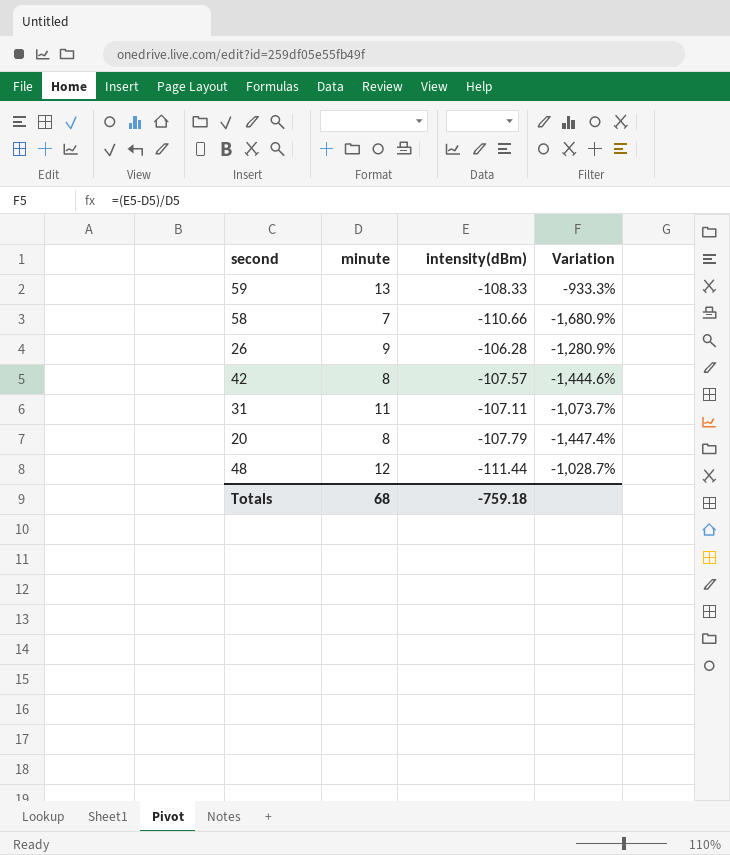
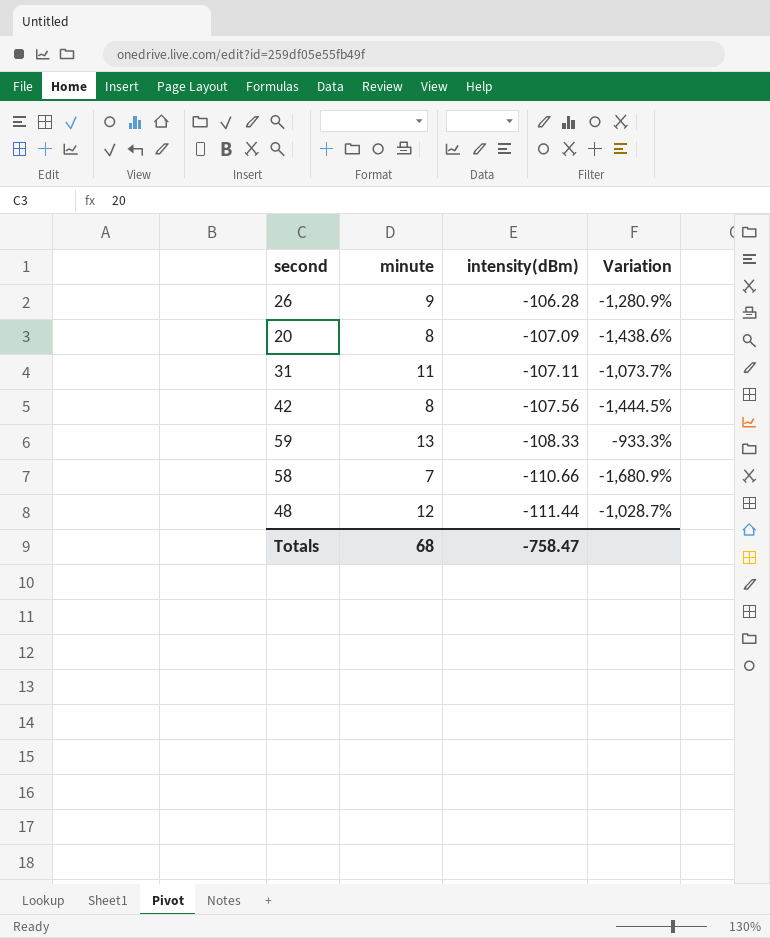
row order: none -> intensity(dBm) descending
20 | intensity(dBm): -107.79 -> -107.09
20 | Variation: -1,447.4% -> -1,438.6%
42 | intensity(dBm): -107.57 -> -107.56
42 | Variation: -1,444.6% -> -1,444.5%
Totals | intensity(dBm): -759.18 -> -758.47

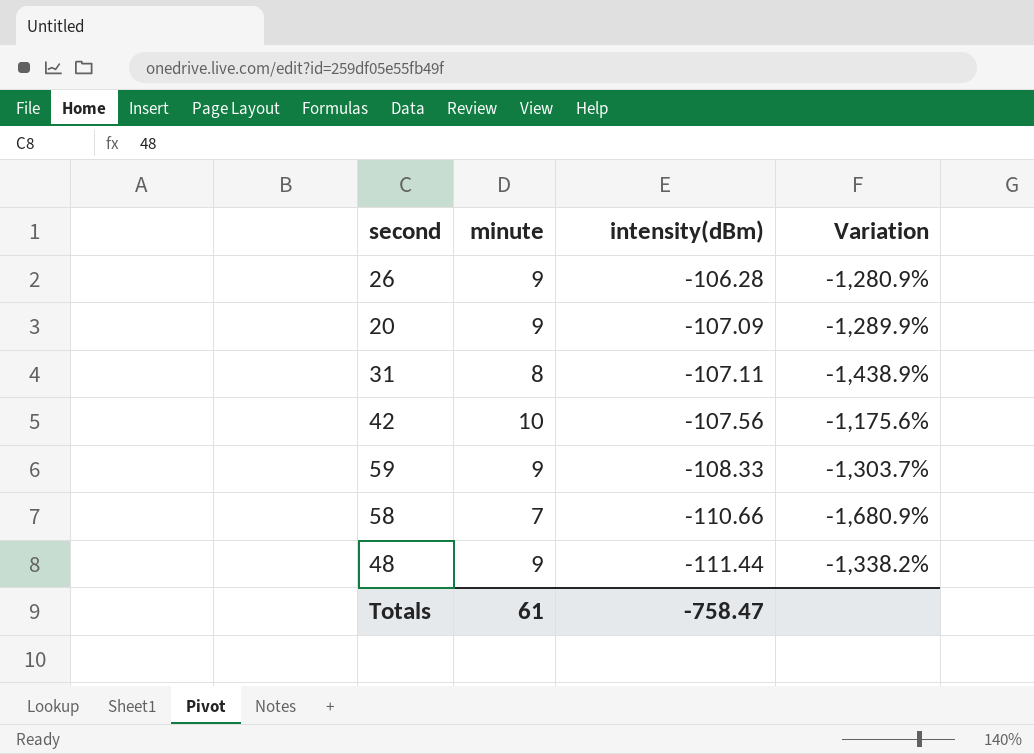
20 | minute: 8 -> 9
20 | Variation: -1,438.6% -> -1,289.9%
31 | minute: 11 -> 8
31 | Variation: -1,073.7% -> -1,438.9%
42 | minute: 8 -> 10
42 | Variation: -1,444.5% -> -1,175.6%
59 | minute: 13 -> 9
59 | Variation: -933.3% -> -1,303.7%
48 | minute: 12 -> 9
48 | Variation: -1,028.7% -> -1,338.2%
Totals | minute: 68 -> 61

